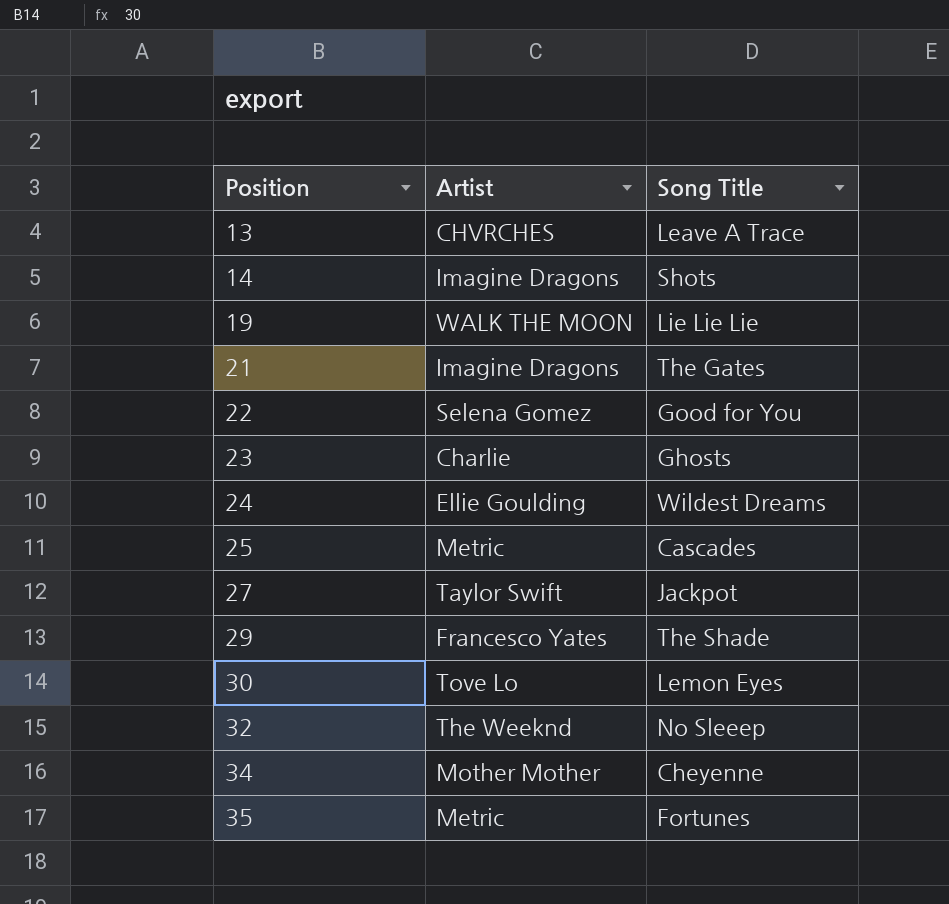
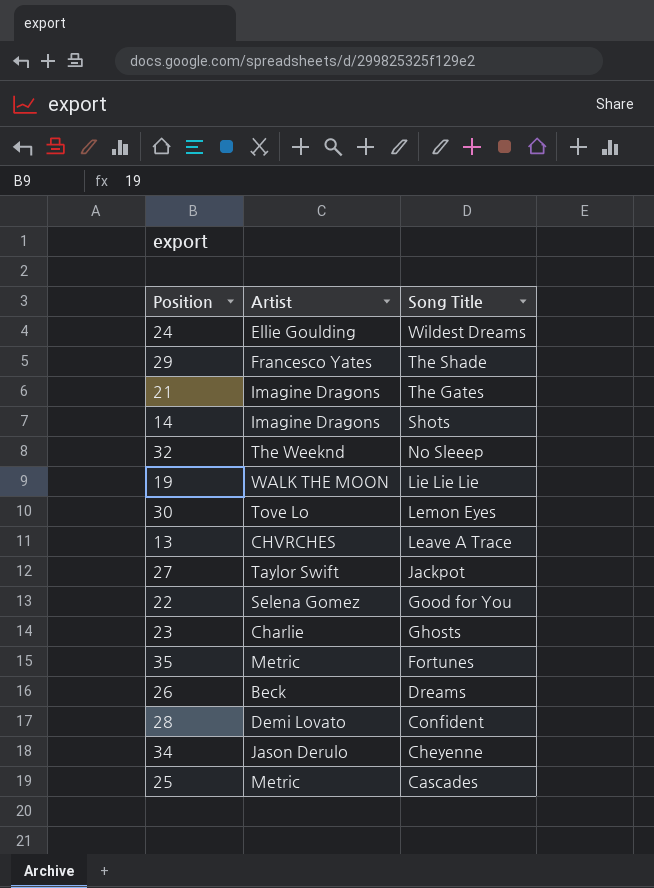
row order: Position ascending -> Song Title descending
row 26: none -> Beck | Dreams
row 28: none -> Demi Lovato | Confident
34 | Artist: Mother Mother -> Jason Derulo

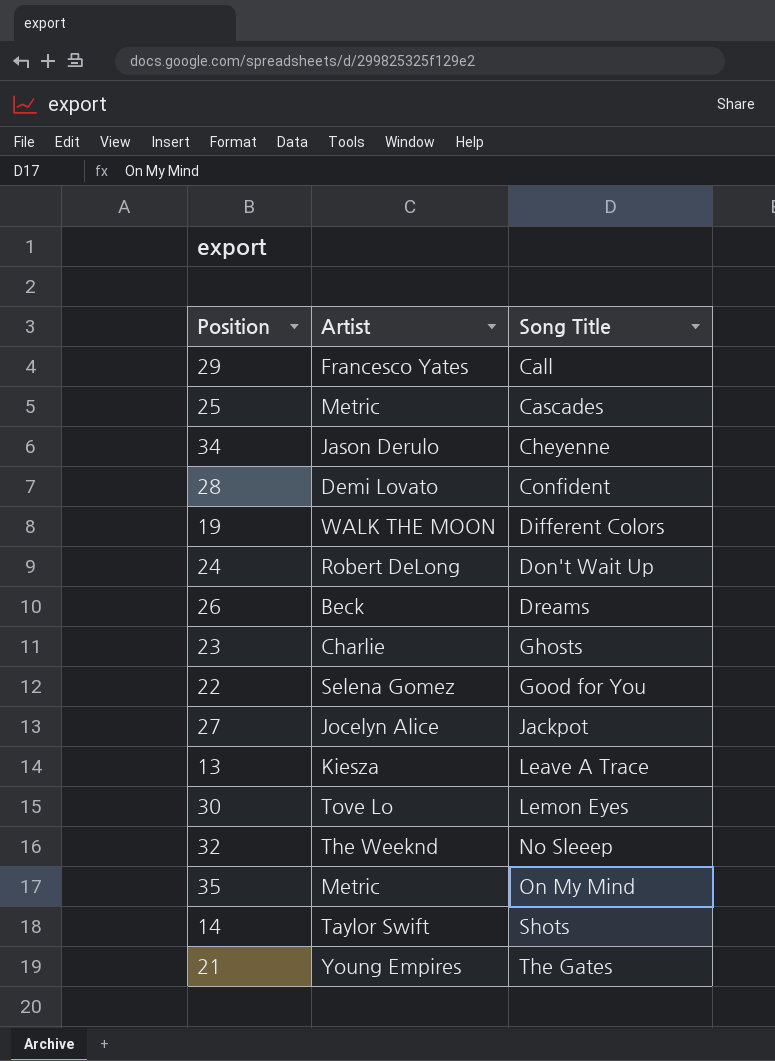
row order: Song Title descending -> Song Title ascending
29 | Song Title: The Shade -> Call
19 | Song Title: Lie Lie Lie -> Different Colors
24 | Artist: Ellie Goulding -> Robert DeLong
24 | Song Title: Wildest Dreams -> Don't Wait Up
27 | Artist: Taylor Swift -> Jocelyn Alice
13 | Artist: CHVRCHES -> Kiesza
35 | Song Title: Fortunes -> On My Mind
14 | Artist: Imagine Dragons -> Taylor Swift
21 | Artist: Imagine Dragons -> Young Empires

